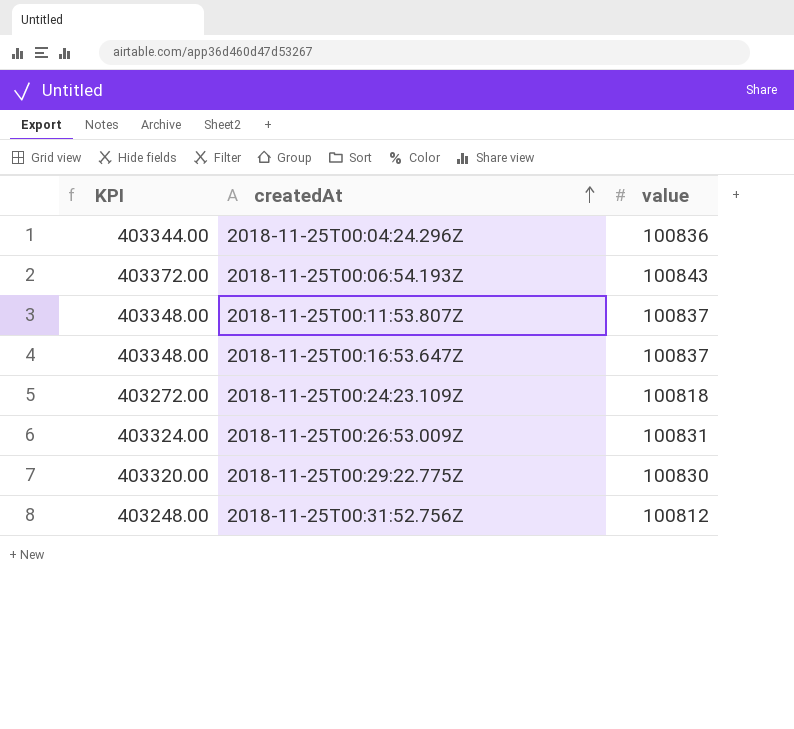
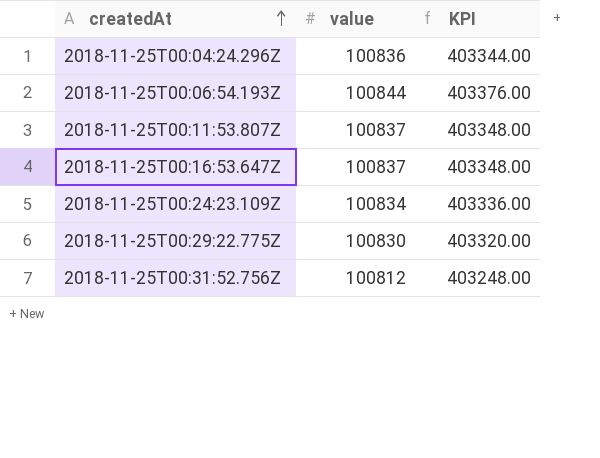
column KPI | position: 1 -> 3
row 2018-11-25T00:26:53.009Z: 403324.00 | 100831 -> none
2018-11-25T00:06:54.193Z | value: 100843 -> 100844
2018-11-25T00:06:54.193Z | KPI: 403372.00 -> 403376.00
2018-11-25T00:24:23.109Z | value: 100818 -> 100834
2018-11-25T00:24:23.109Z | KPI: 403272.00 -> 403336.00

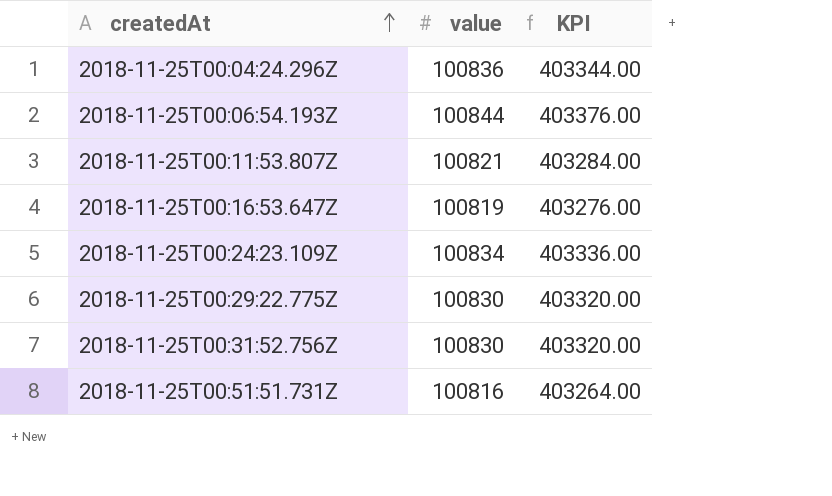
2018-11-25T00:11:53.807Z | value: 100837 -> 100821
2018-11-25T00:11:53.807Z | KPI: 403348.00 -> 403284.00
2018-11-25T00:16:53.647Z | value: 100837 -> 100819
2018-11-25T00:16:53.647Z | KPI: 403348.00 -> 403276.00
2018-11-25T00:31:52.756Z | value: 100812 -> 100830
2018-11-25T00:31:52.756Z | KPI: 403248.00 -> 403320.00
row 2018-11-25T00:51:51.731Z: none -> 100816 | 403264.00

